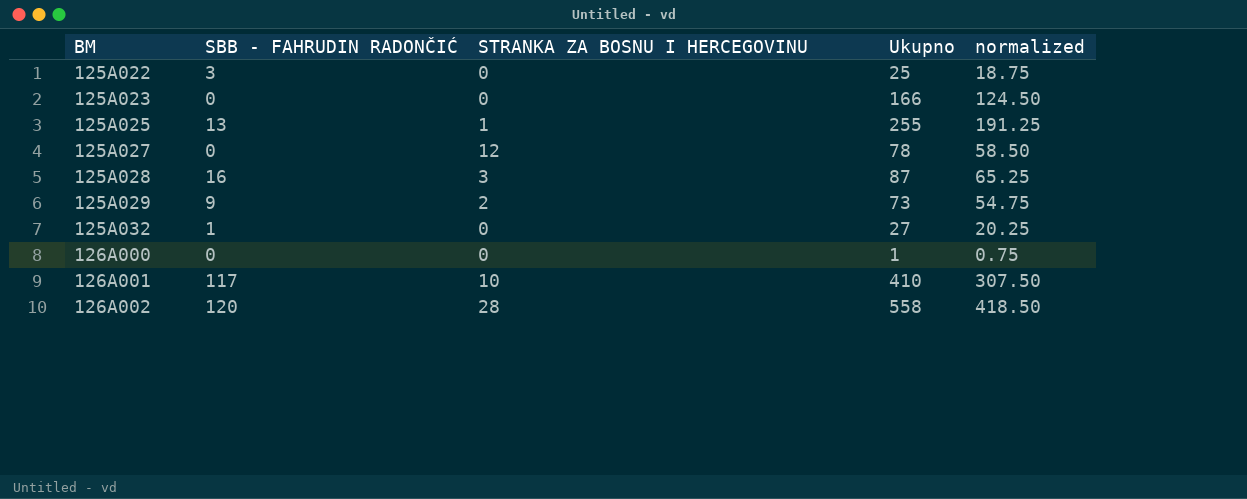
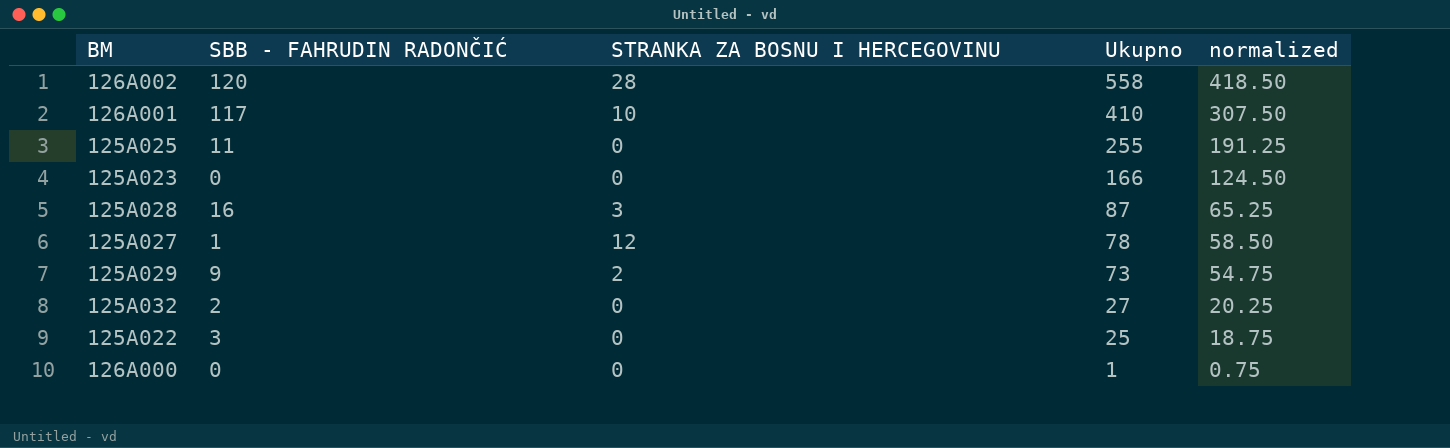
row order: BM ascending -> Ukupno descending
125A025 | SBB - FAHRUDIN RADONČIĆ: 13 -> 11
125A025 | STRANKA ZA BOSNU I HERCEGOVINU: 1 -> 0
125A027 | SBB - FAHRUDIN RADONČIĆ: 0 -> 1
125A032 | SBB - FAHRUDIN RADONČIĆ: 1 -> 2

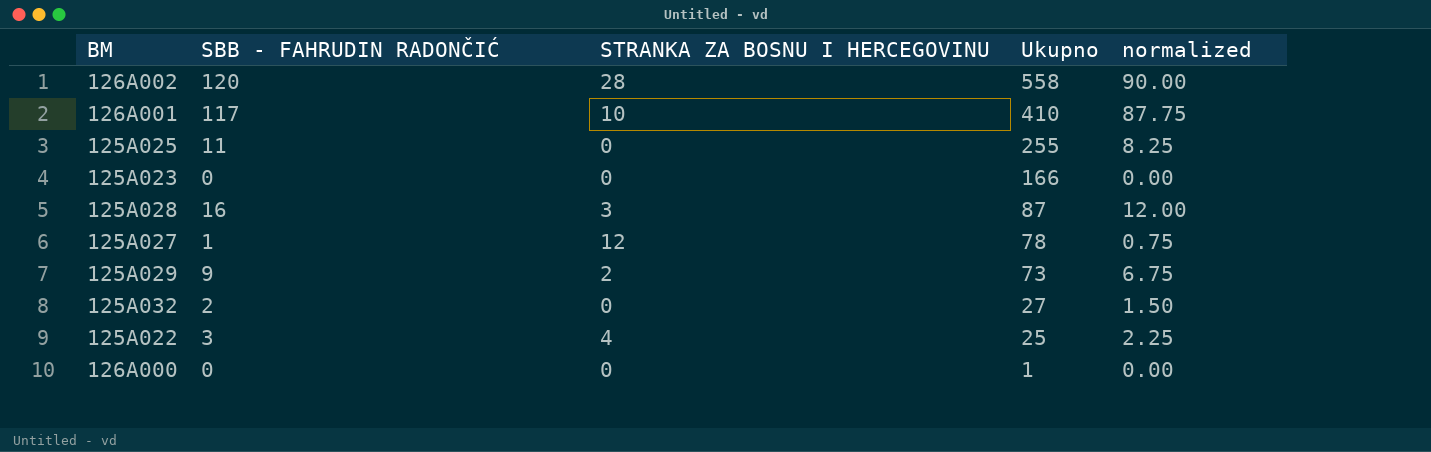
column normalized | formula: [Ukupno] * 0.75 -> [SBB - FAHRUDIN RADONČIĆ] * 0.75
125A022 | STRANKA ZA BOSNU I HERCEGOVINU: 0 -> 4

